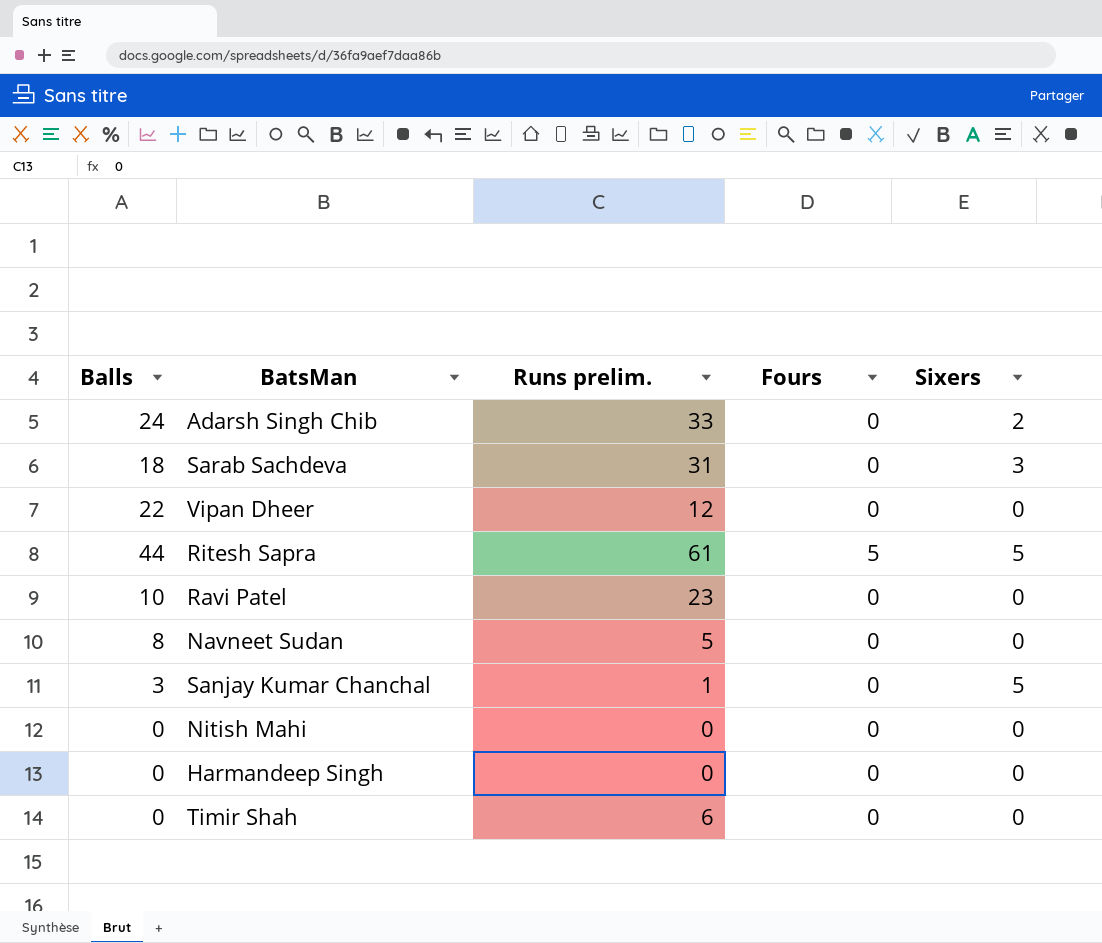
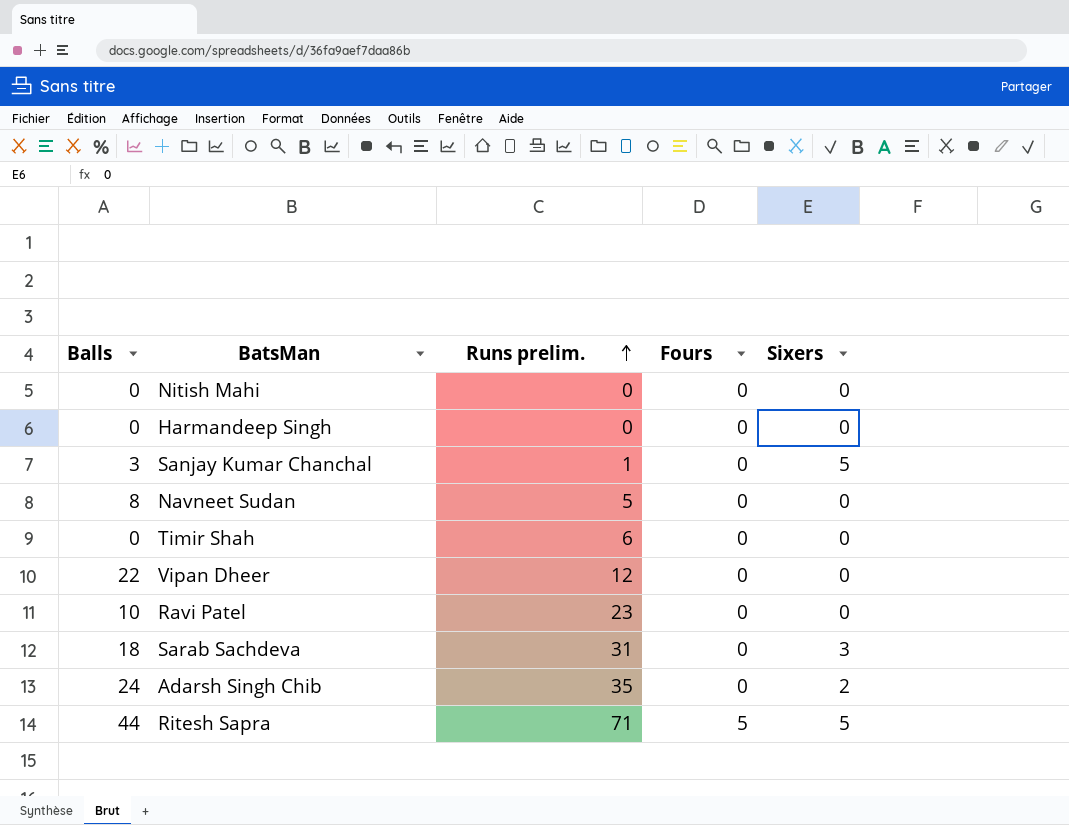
row order: none -> Runs prelim. ascending
Adarsh Singh Chib | Runs prelim.: 33 -> 35
Ritesh Sapra | Runs prelim.: 61 -> 71

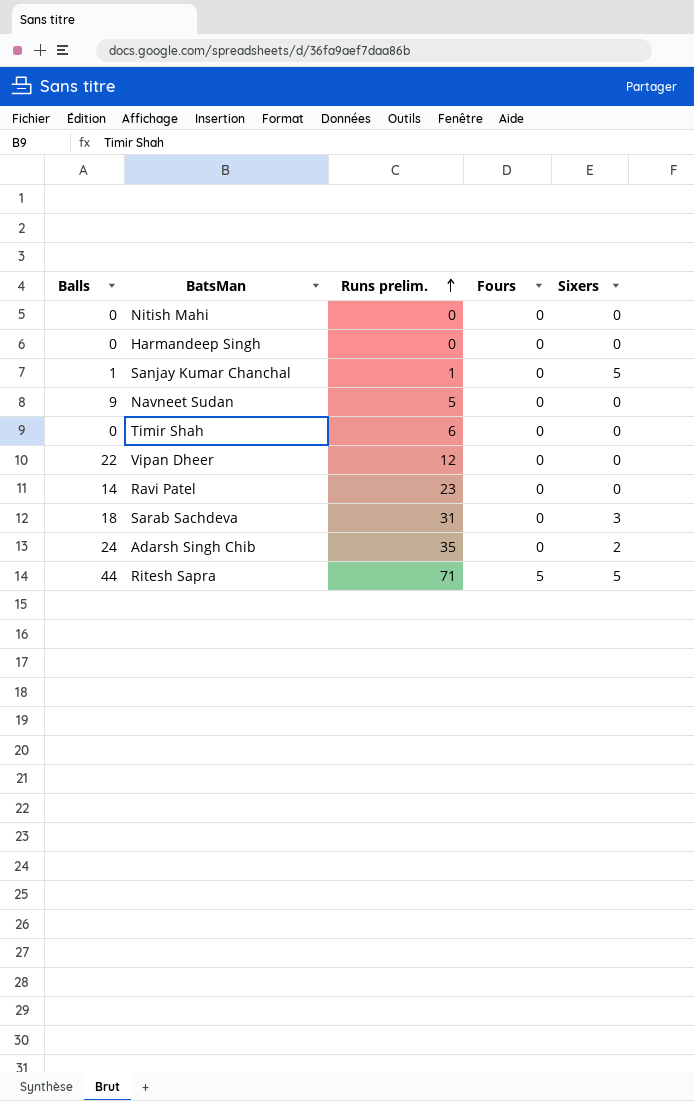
Sanjay Kumar Chanchal | Balls: 3 -> 1
Navneet Sudan | Balls: 8 -> 9
Ravi Patel | Balls: 10 -> 14

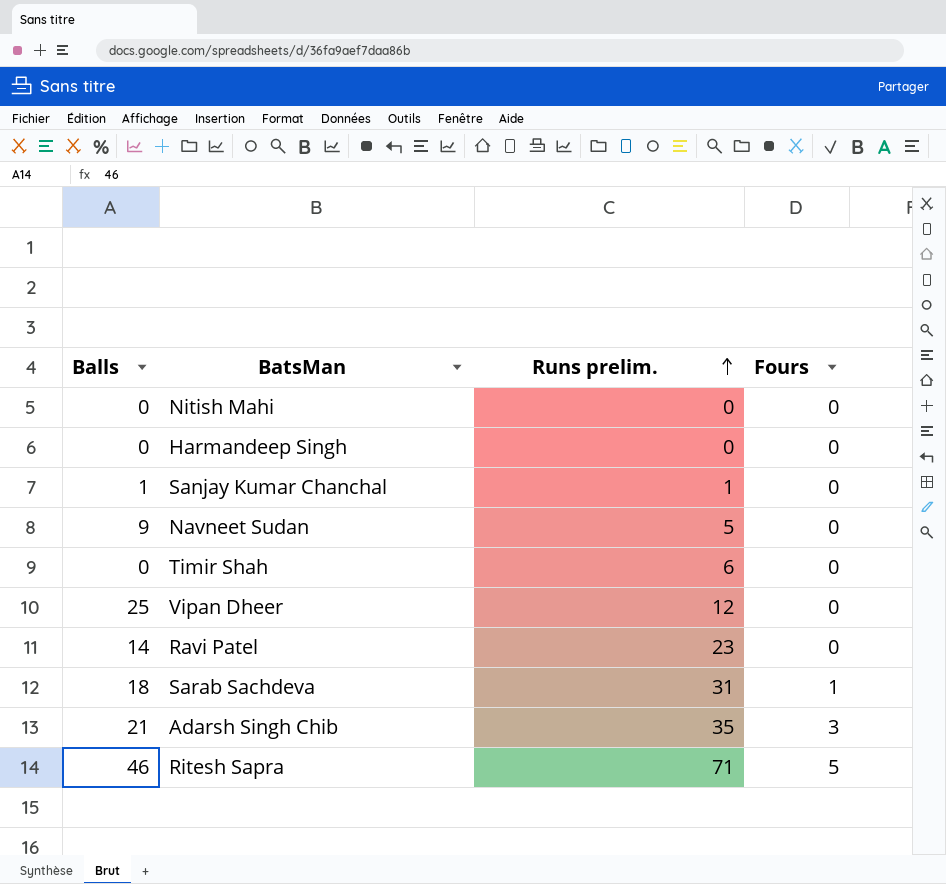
column Sixers | position: 5 -> none
Vipan Dheer | Balls: 22 -> 25
Sarab Sachdeva | Fours: 0 -> 1
Adarsh Singh Chib | Balls: 24 -> 21
Adarsh Singh Chib | Fours: 0 -> 3
Ritesh Sapra | Balls: 44 -> 46

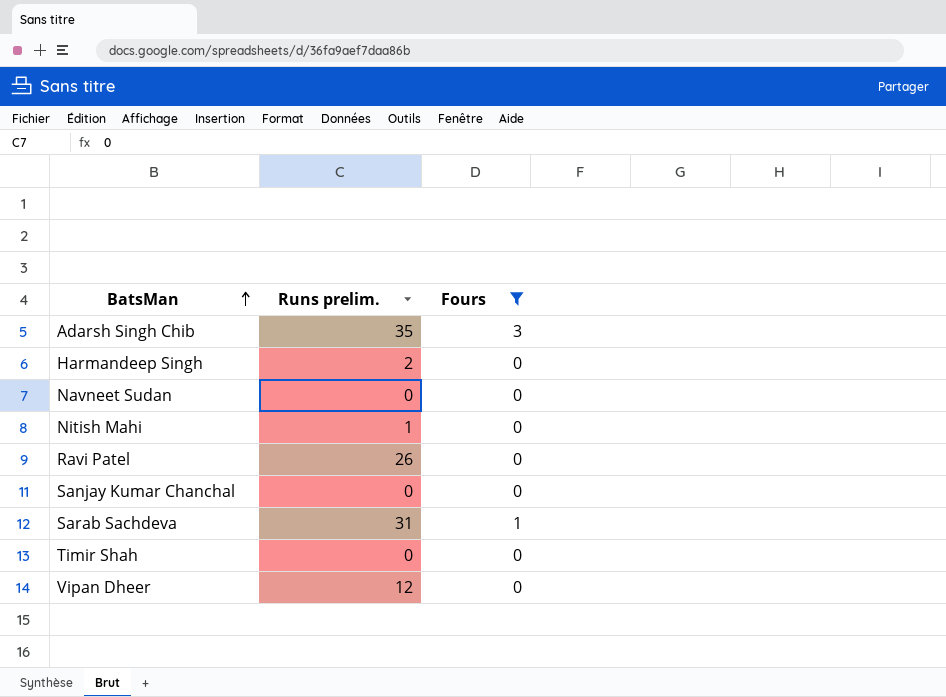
filter: none -> Fours != 5
row order: Runs prelim. ascending -> BatsMan ascending
column Balls | position: 1 -> none
Harmandeep Singh | Runs prelim.: 0 -> 2
Navneet Sudan | Runs prelim.: 5 -> 0
Nitish Mahi | Runs prelim.: 0 -> 1
Ravi Patel | Runs prelim.: 23 -> 26
Sanjay Kumar Chanchal | Runs prelim.: 1 -> 0
Timir Shah | Runs prelim.: 6 -> 0

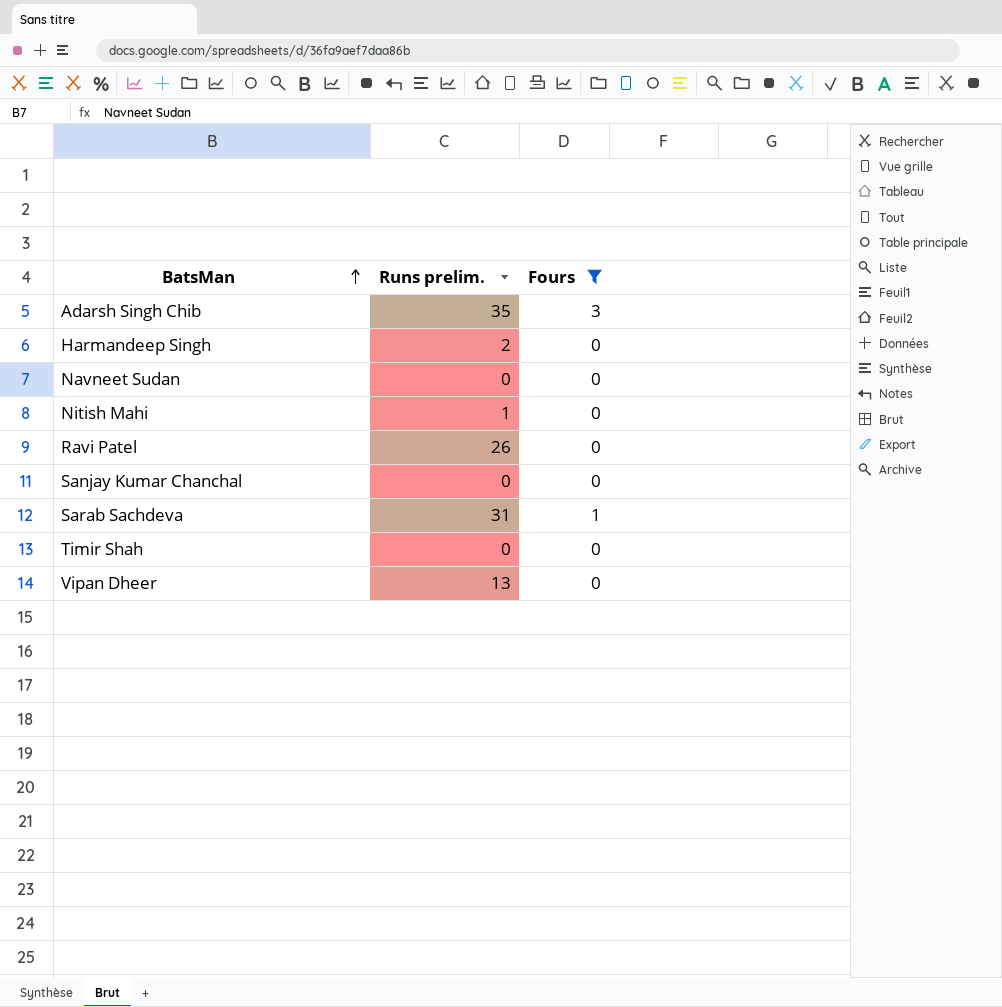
Vipan Dheer | Runs prelim.: 12 -> 13

